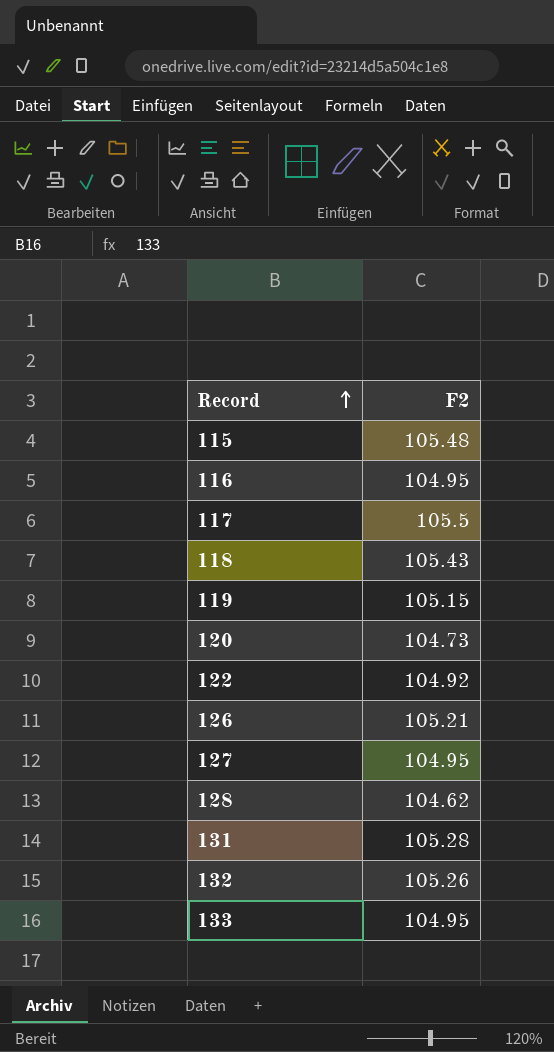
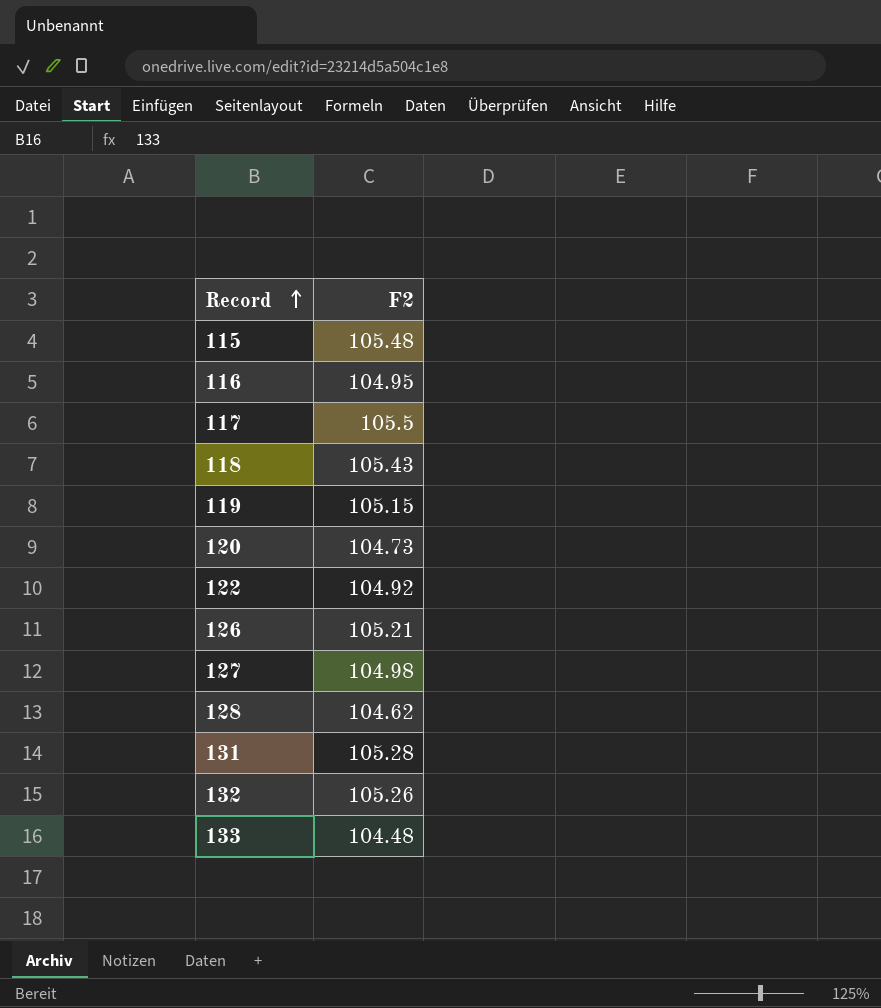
127 | F2: 104.95 -> 104.98
133 | F2: 104.95 -> 104.48

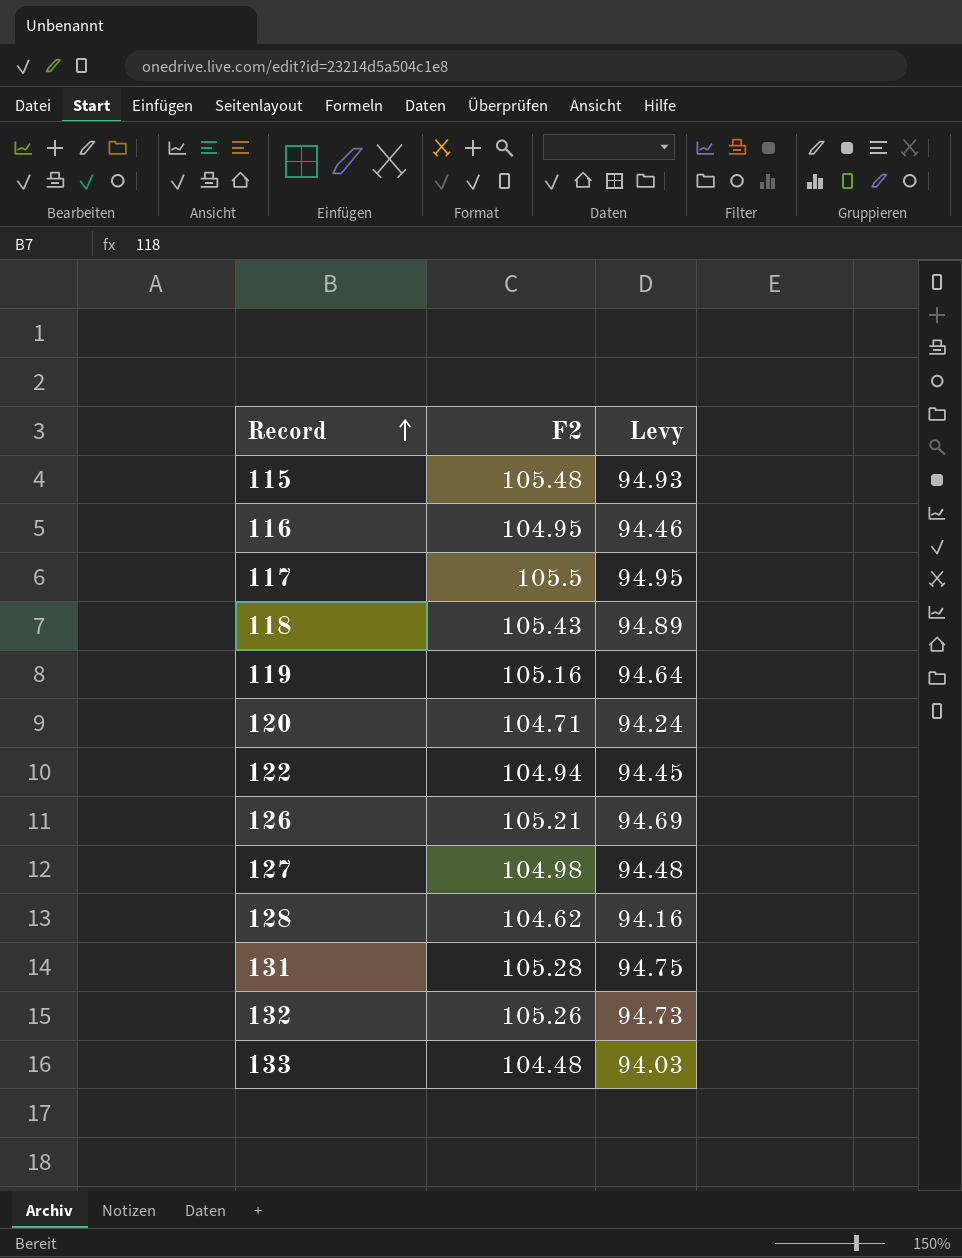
column Levy | formula: none -> [F2] * 0.9
119 | F2: 105.15 -> 105.16
120 | F2: 104.73 -> 104.71
122 | F2: 104.92 -> 104.94

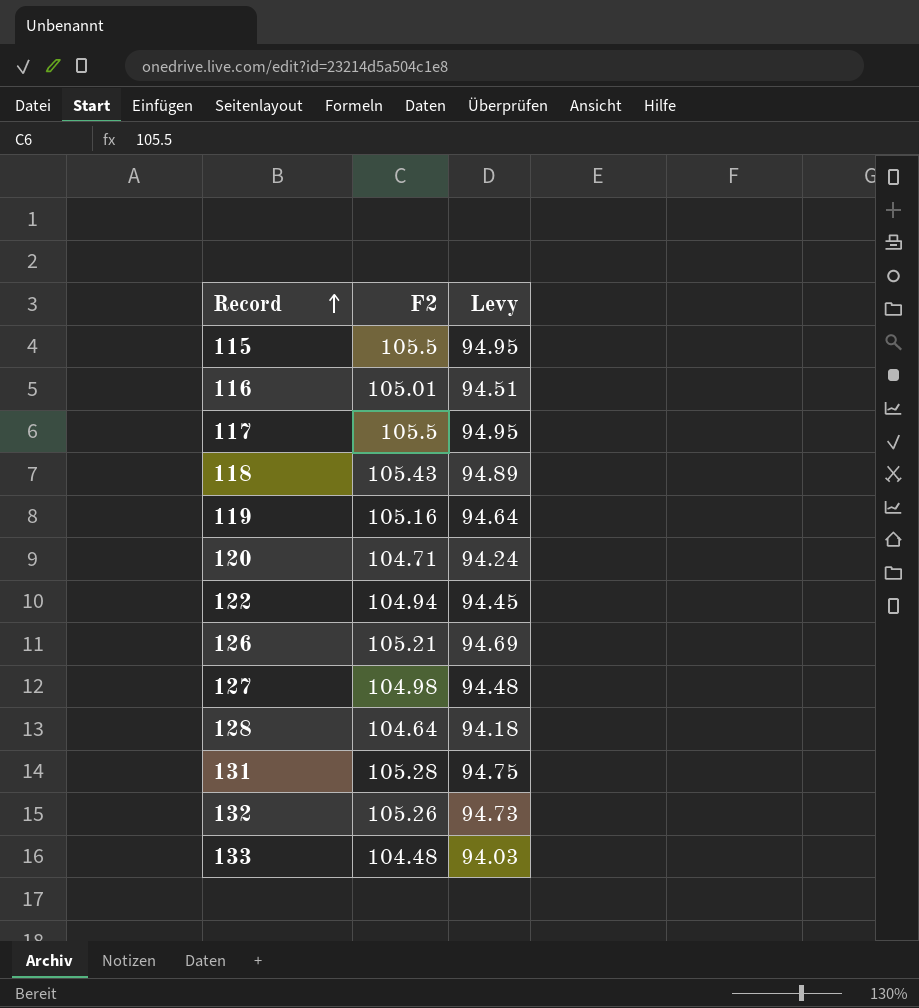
115 | F2: 105.48 -> 105.5
115 | Levy: 94.93 -> 94.95
116 | F2: 104.95 -> 105.01
116 | Levy: 94.46 -> 94.51
128 | F2: 104.62 -> 104.64
128 | Levy: 94.16 -> 94.18

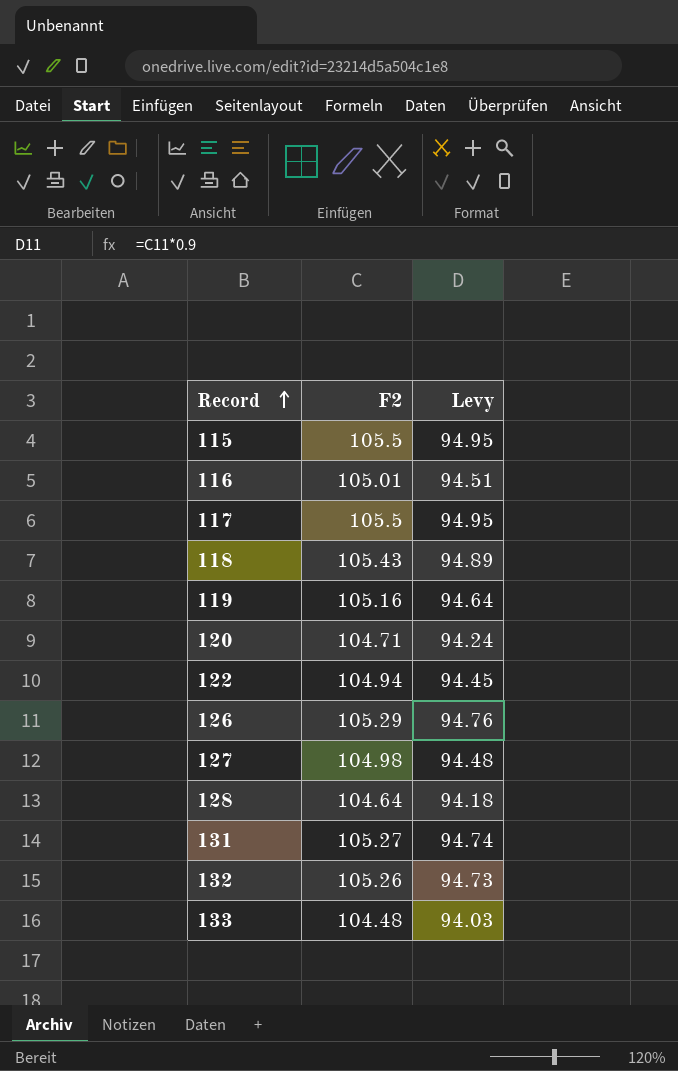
126 | F2: 105.21 -> 105.29
126 | Levy: 94.69 -> 94.76
131 | F2: 105.28 -> 105.27
131 | Levy: 94.75 -> 94.74

